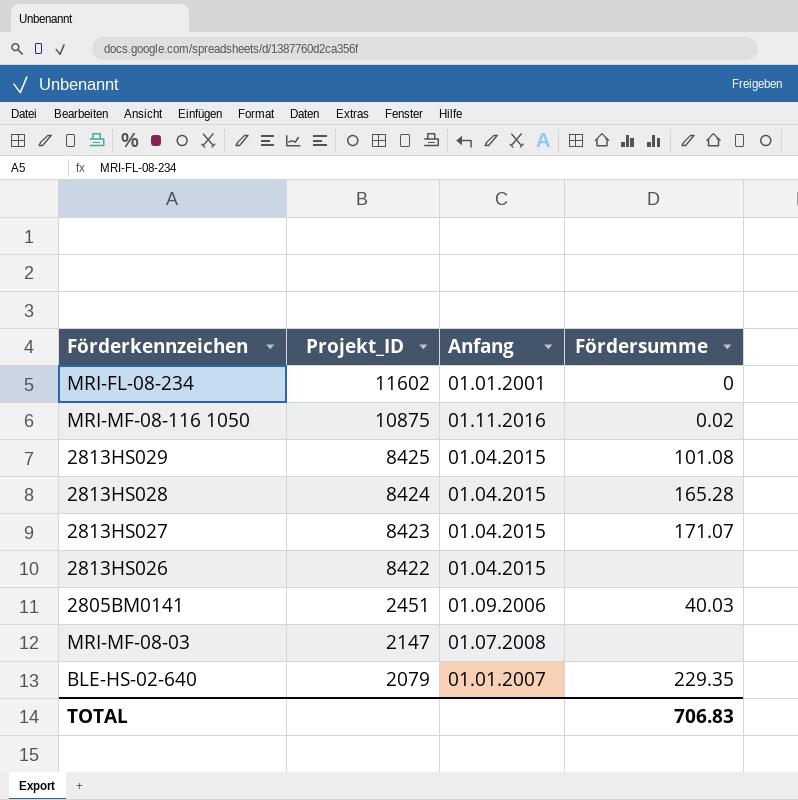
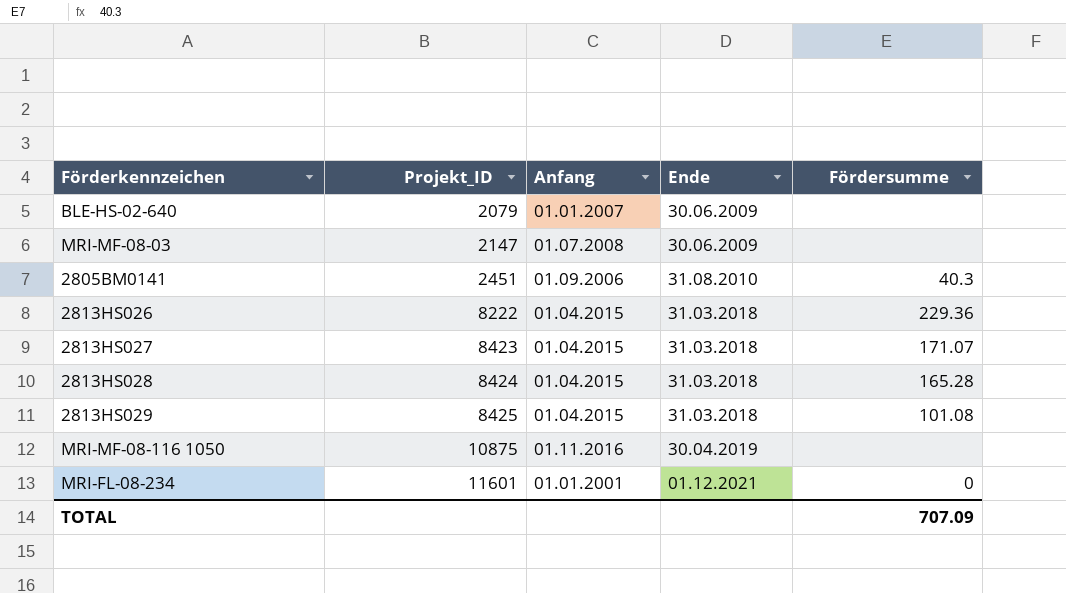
row order: Projekt_ID descending -> Projekt_ID ascending
column Ende | position: none -> 4
BLE-HS-02-640 | Fördersumme: 229.35 -> none
2805BM0141 | Fördersumme: 40.03 -> 40.3
2813HS026 | Projekt_ID: 8422 -> 8222
2813HS026 | Fördersumme: none -> 229.36
MRI-MF-08-116 1050 | Fördersumme: 0.02 -> none
MRI-FL-08-234 | Projekt_ID: 11602 -> 11601
TOTAL | Fördersumme: 706.83 -> 707.09

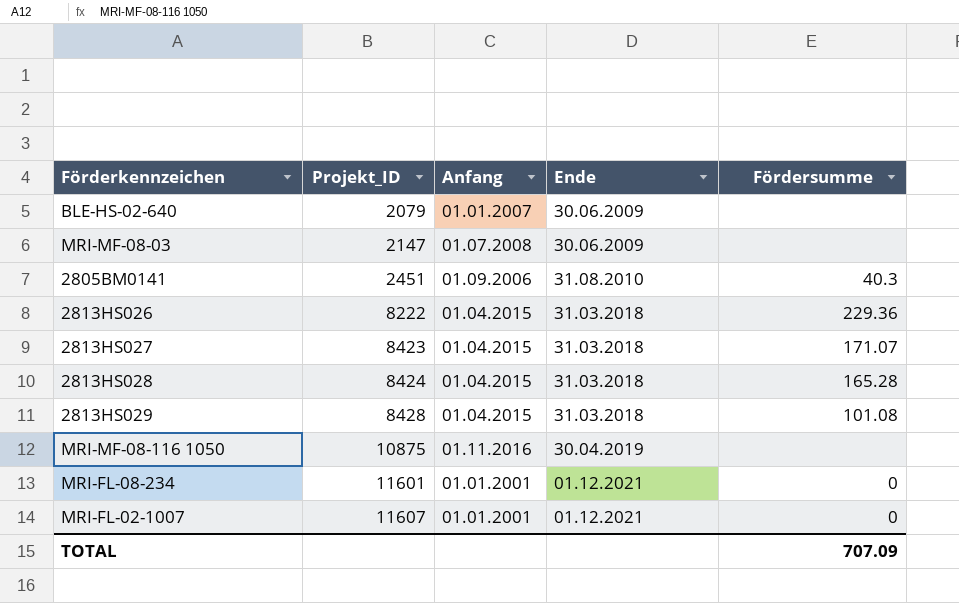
2813HS029 | Projekt_ID: 8425 -> 8428
row MRI-FL-02-1007: none -> 11607 | 01.01.2001 | 01.12.2021 | 0

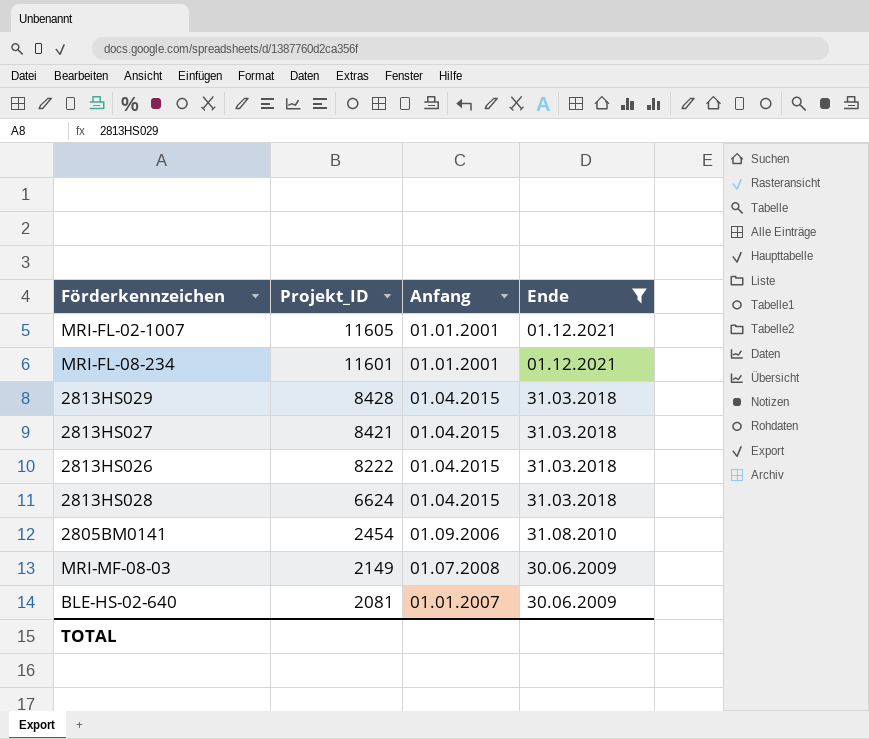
filter: none -> Ende != 30.04.2019
row order: Projekt_ID ascending -> Projekt_ID descending
column Fördersumme | position: 5 -> none
MRI-FL-02-1007 | Projekt_ID: 11607 -> 11605
2813HS027 | Projekt_ID: 8423 -> 8421
2813HS028 | Projekt_ID: 8424 -> 6624
2805BM0141 | Projekt_ID: 2451 -> 2454
MRI-MF-08-03 | Projekt_ID: 2147 -> 2149
BLE-HS-02-640 | Projekt_ID: 2079 -> 2081

